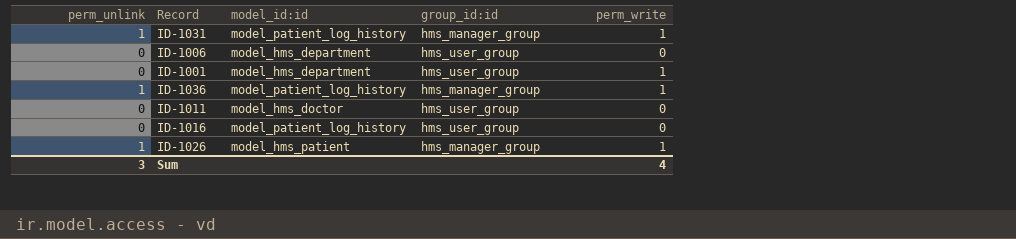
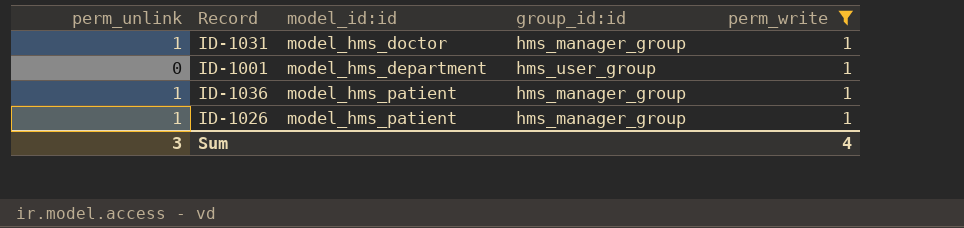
filter: none -> perm_write = 1
ID-1031 | model_id:id: model_patient_log_history -> model_hms_doctor
ID-1036 | model_id:id: model_patient_log_history -> model_hms_patient

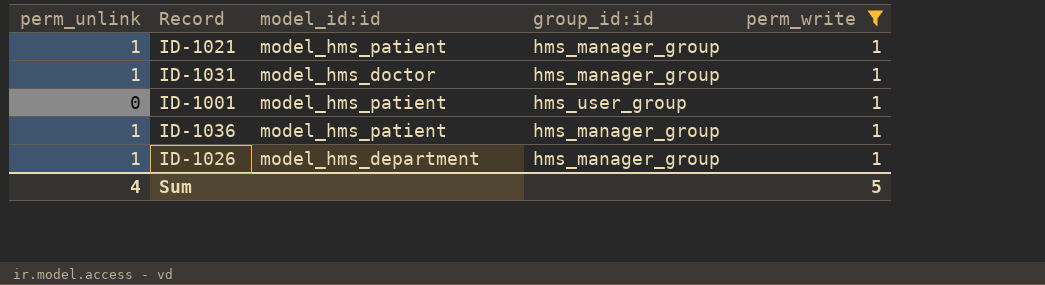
row ID-1021: none -> 1 | model_hms_patient | hms_manager_group | 1
ID-1001 | model_id:id: model_hms_department -> model_hms_patient
ID-1026 | model_id:id: model_hms_patient -> model_hms_department
Sum | perm_unlink: 3 -> 4
Sum | perm_write: 4 -> 5

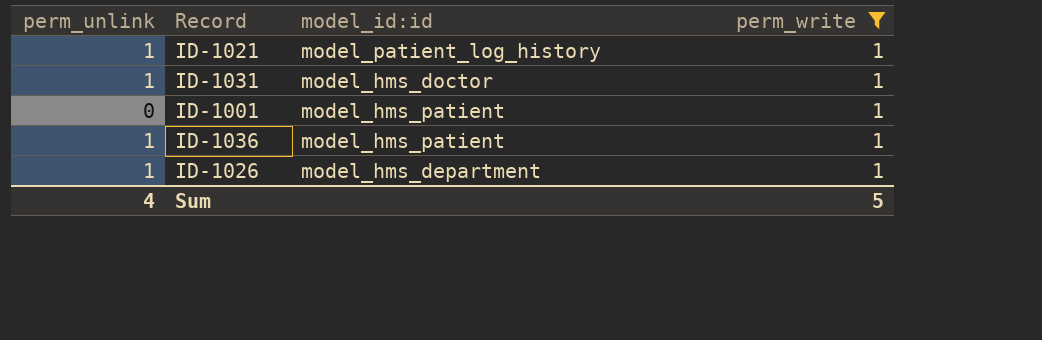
column group_id:id | position: 4 -> none
ID-1021 | model_id:id: model_hms_patient -> model_patient_log_history

